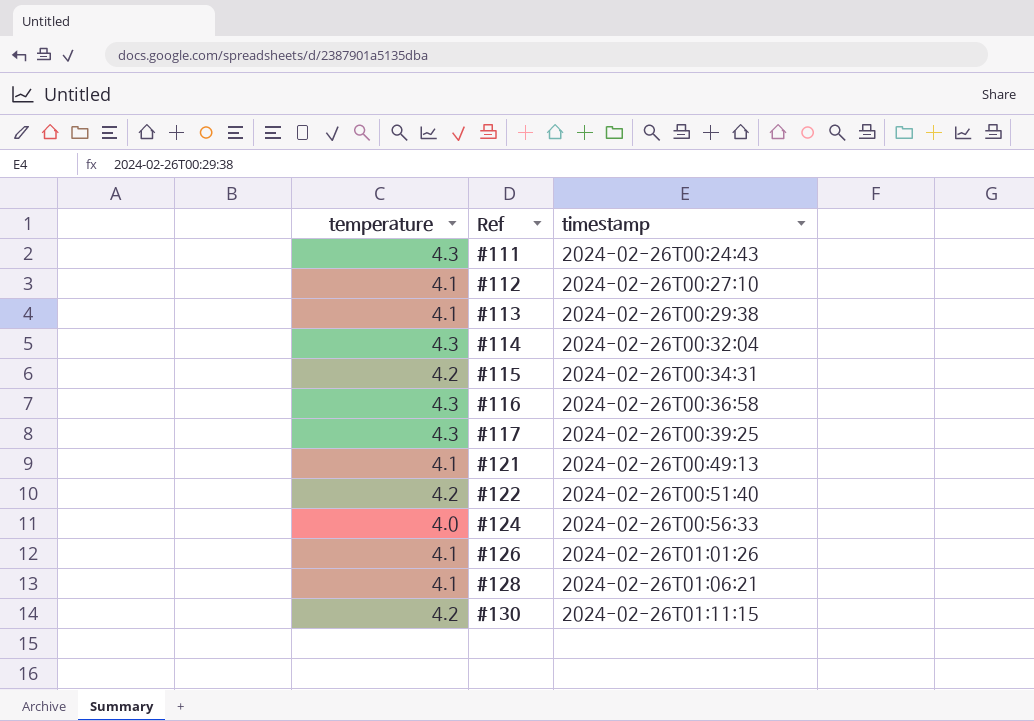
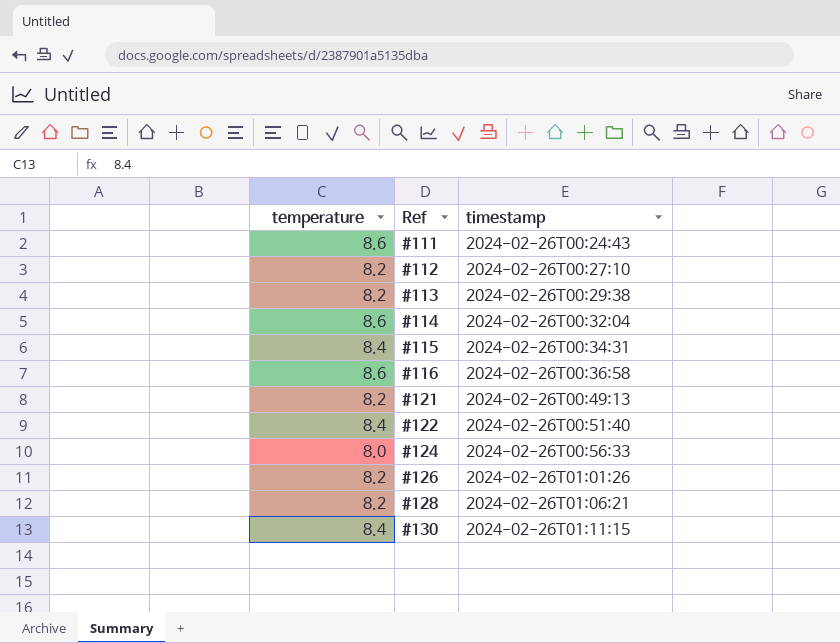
row #117: 4.3 | 2024-02-26T00:39:25 -> none
#111 | temperature: 4.3 -> 8.6
#112 | temperature: 4.1 -> 8.2
#113 | temperature: 4.1 -> 8.2
#114 | temperature: 4.3 -> 8.6
#115 | temperature: 4.2 -> 8.4
#116 | temperature: 4.3 -> 8.6
#121 | temperature: 4.1 -> 8.2
#122 | temperature: 4.2 -> 8.4
#124 | temperature: 4.0 -> 8.0
#126 | temperature: 4.1 -> 8.2
#128 | temperature: 4.1 -> 8.2
#130 | temperature: 4.2 -> 8.4

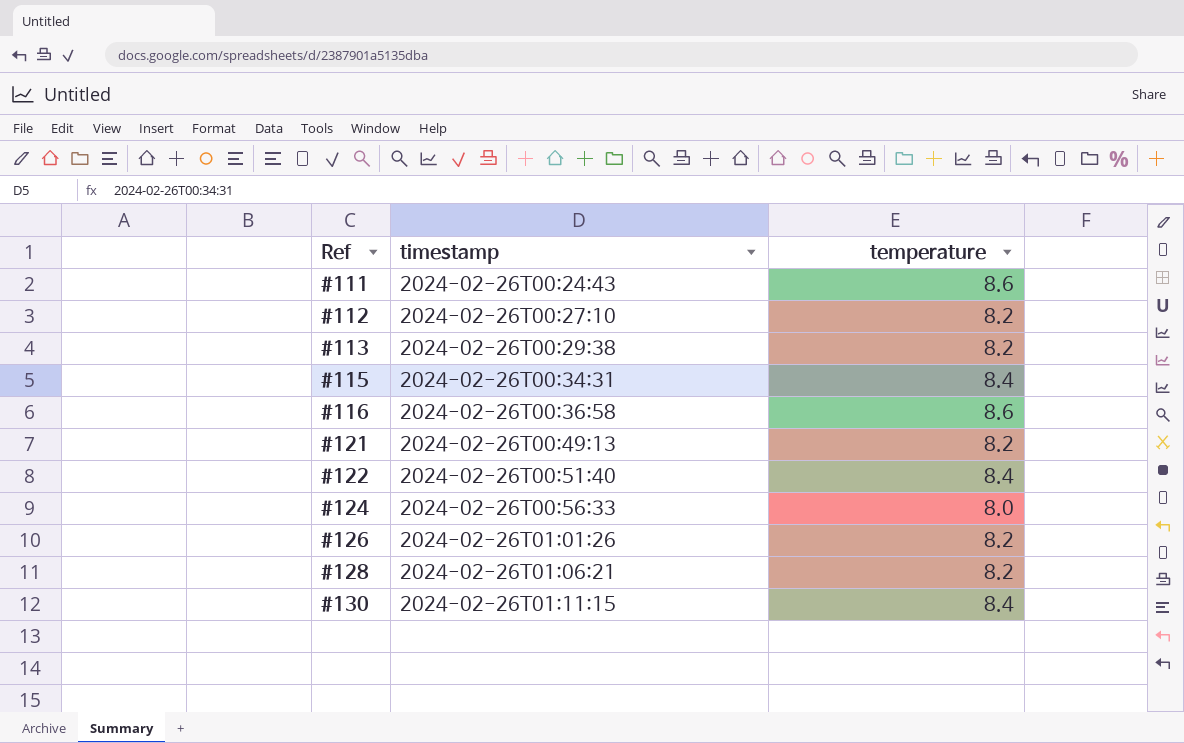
column temperature | position: 1 -> 3
row #114: 8.6 | 2024-02-26T00:32:04 -> none

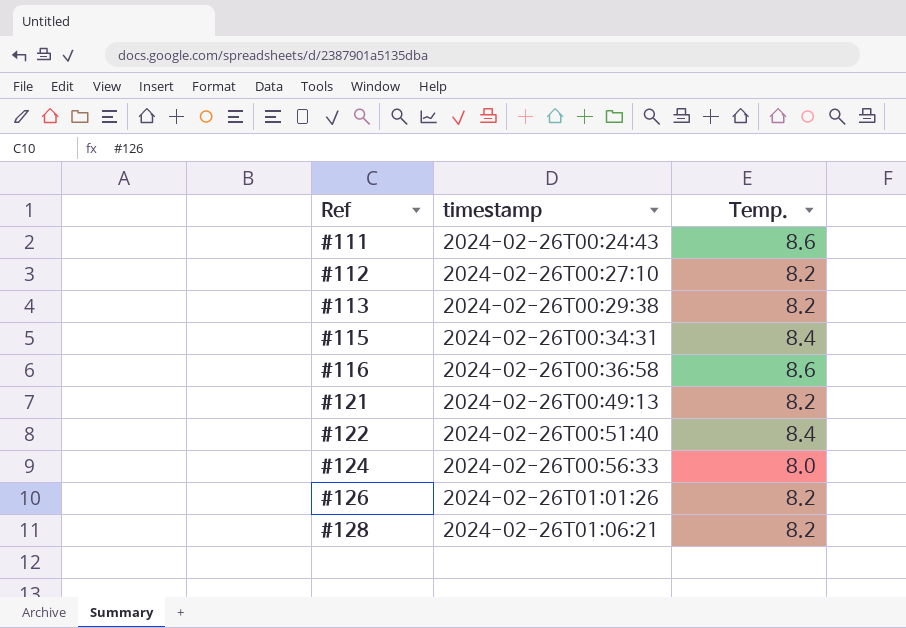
column name: temperature -> Temp.
row #130: 2024-02-26T01:11:15 | 8.4 -> none

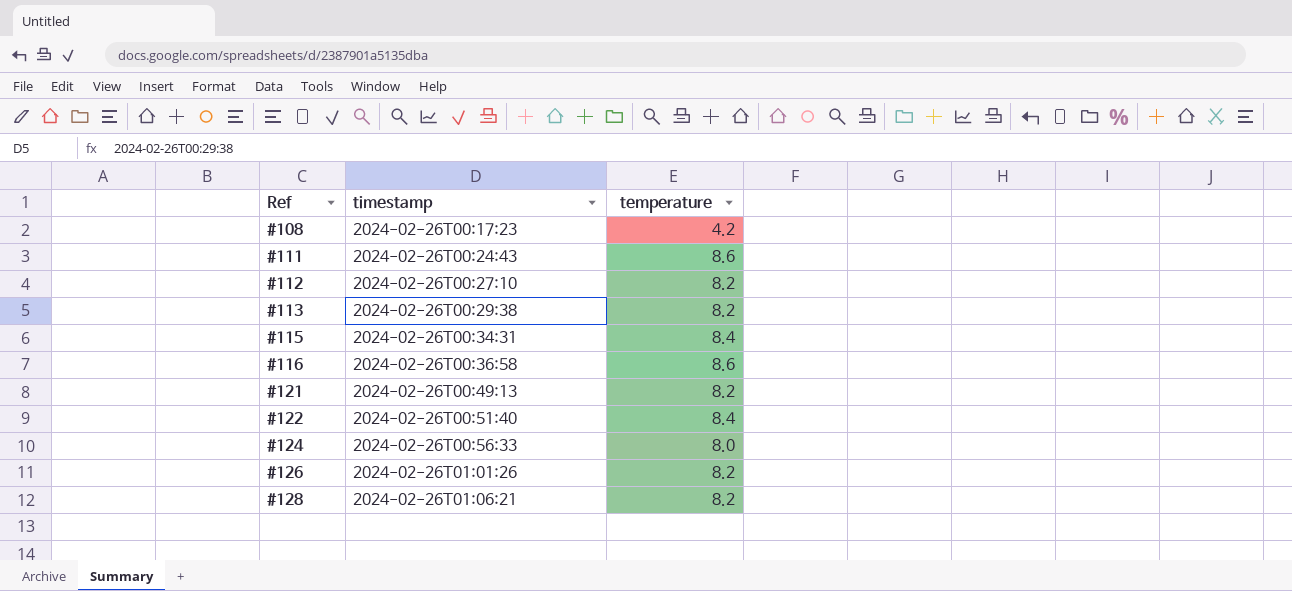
column name: Temp. -> temperature
row #108: none -> 2024-02-26T00:17:23 | 4.2

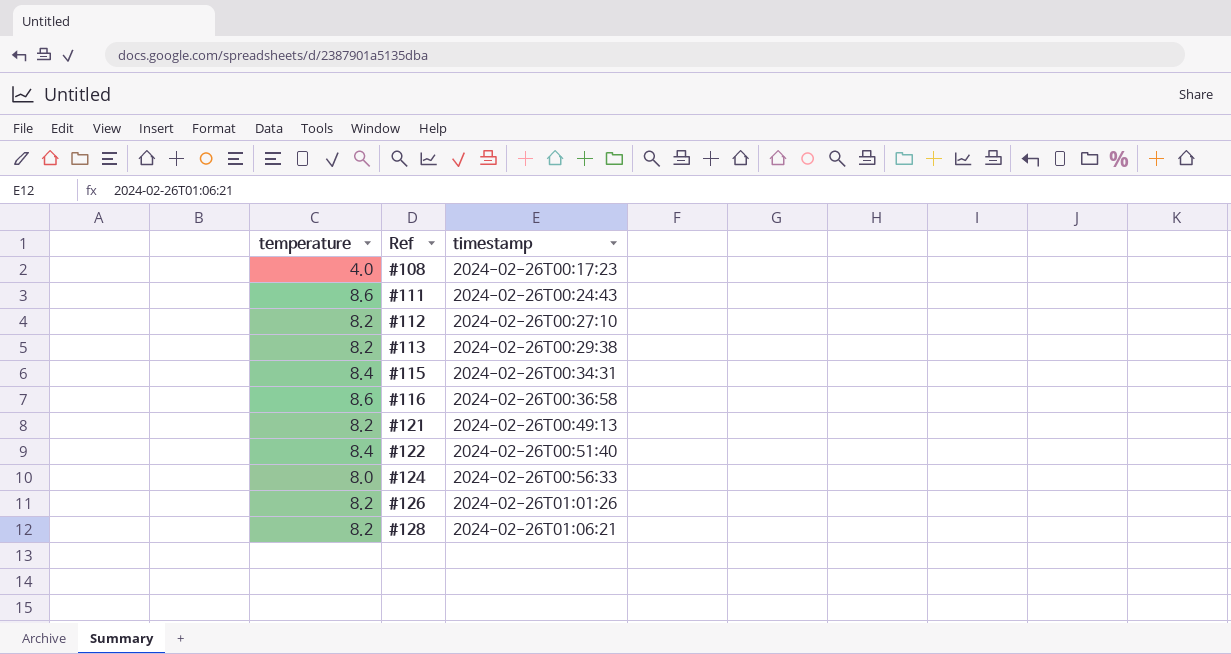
column temperature | position: 3 -> 1
#108 | temperature: 4.2 -> 4.0

